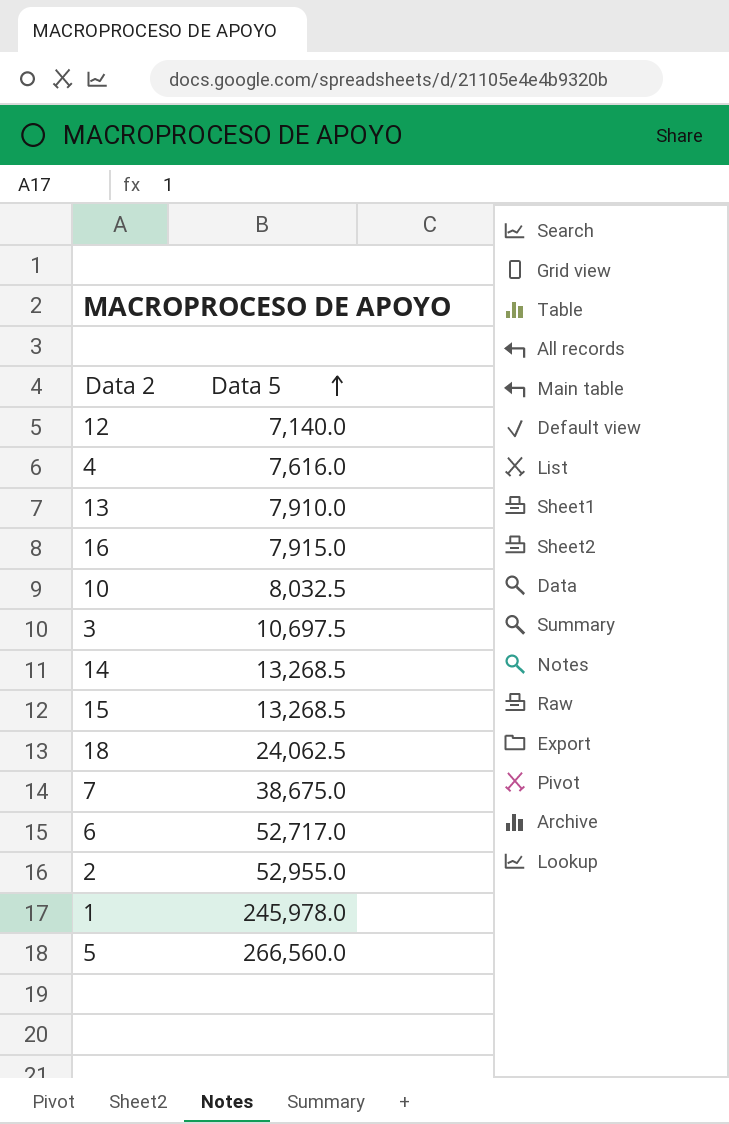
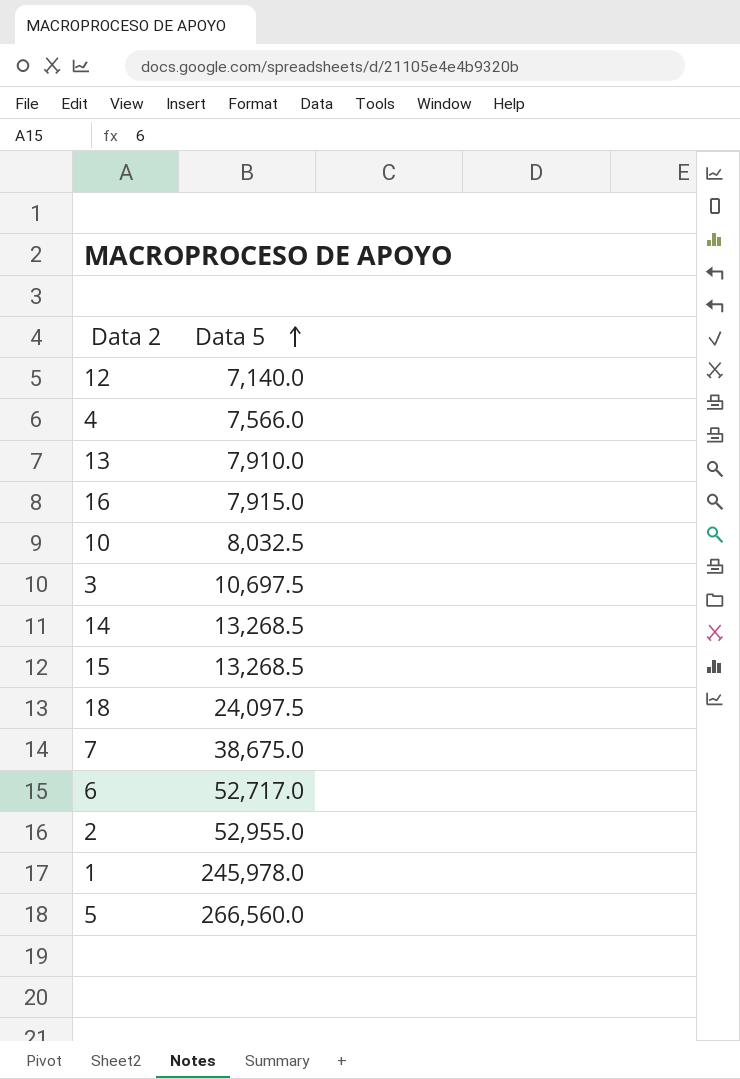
4 | Data 5: 7,616.0 -> 7,566.0
18 | Data 5: 24,062.5 -> 24,097.5

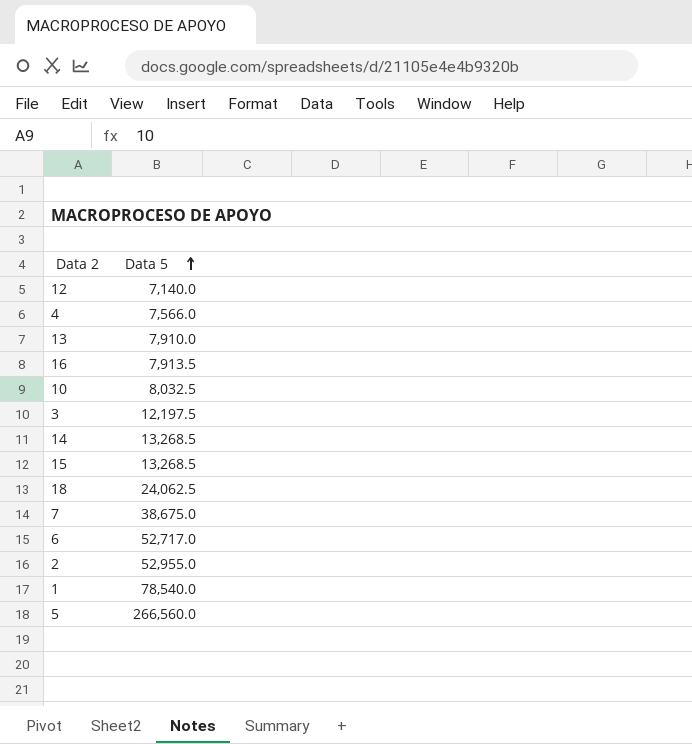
16 | Data 5: 7,915.0 -> 7,913.5
3 | Data 5: 10,697.5 -> 12,197.5
18 | Data 5: 24,097.5 -> 24,062.5
1 | Data 5: 245,978.0 -> 78,540.0

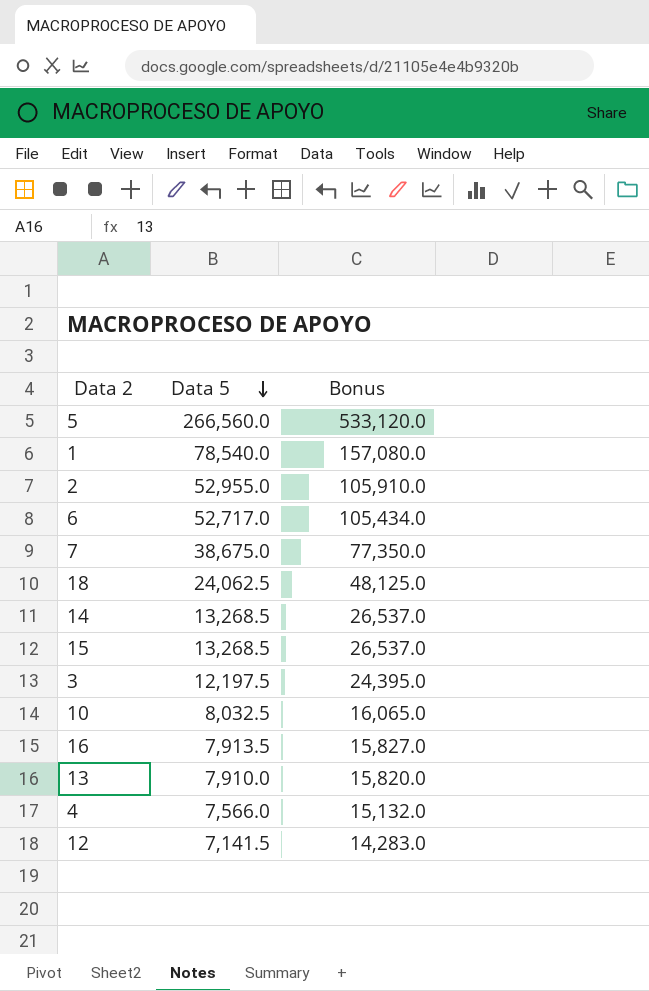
row order: Data 5 ascending -> Data 5 descending
column Bonus | formula: none -> [Data 5] * 2
12 | Data 5: 7,140.0 -> 7,141.5

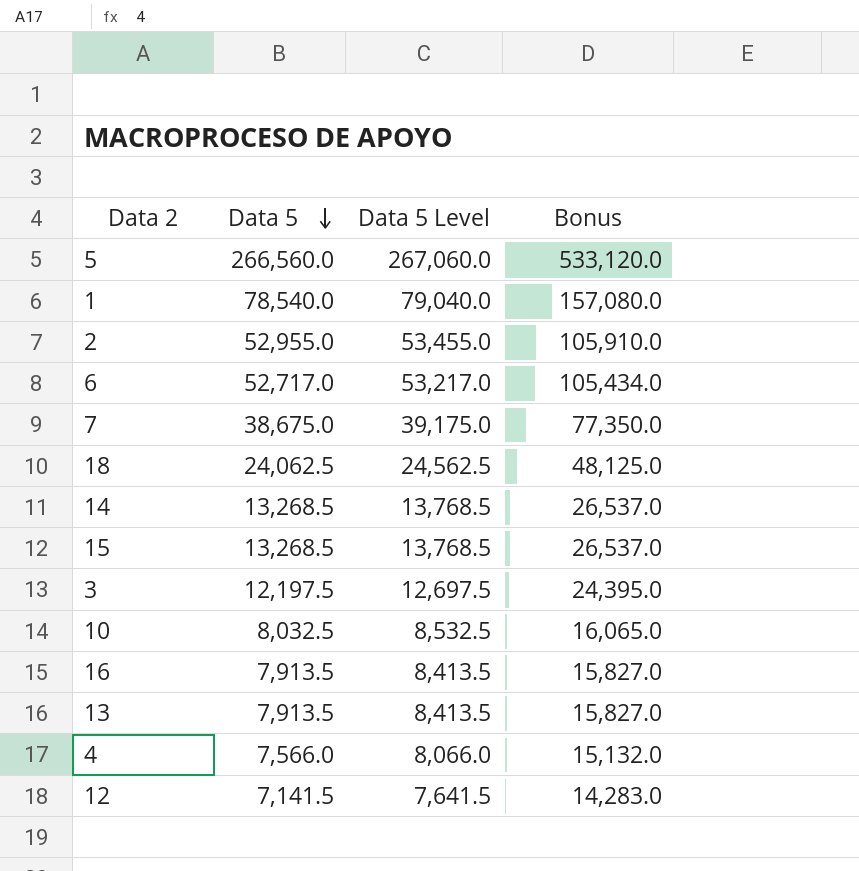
column Data 5 Level | formula: none -> [Data 5] + 500
13 | Data 5: 7,910.0 -> 7,913.5
13 | Bonus: 15,820.0 -> 15,827.0

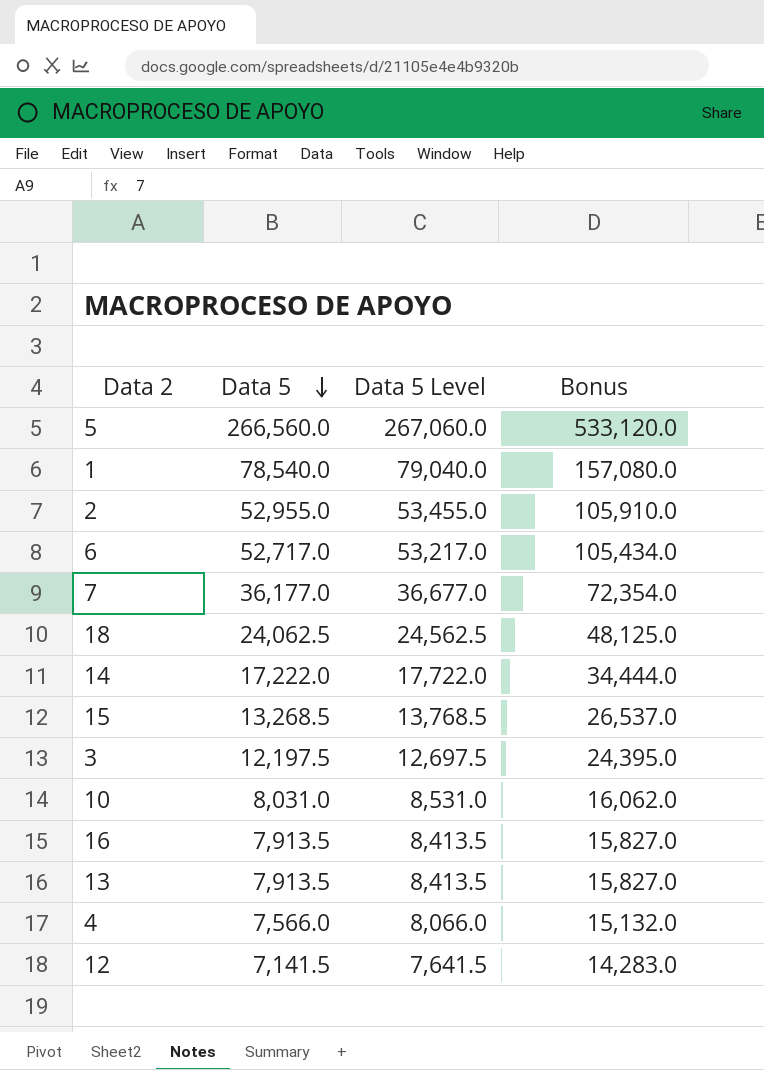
7 | Data 5: 38,675.0 -> 36,177.0
7 | Data 5 Level: 39,175.0 -> 36,677.0
7 | Bonus: 77,350.0 -> 72,354.0
14 | Data 5: 13,268.5 -> 17,222.0
14 | Data 5 Level: 13,768.5 -> 17,722.0
14 | Bonus: 26,537.0 -> 34,444.0
10 | Data 5: 8,032.5 -> 8,031.0
10 | Data 5 Level: 8,532.5 -> 8,531.0
10 | Bonus: 16,065.0 -> 16,062.0

